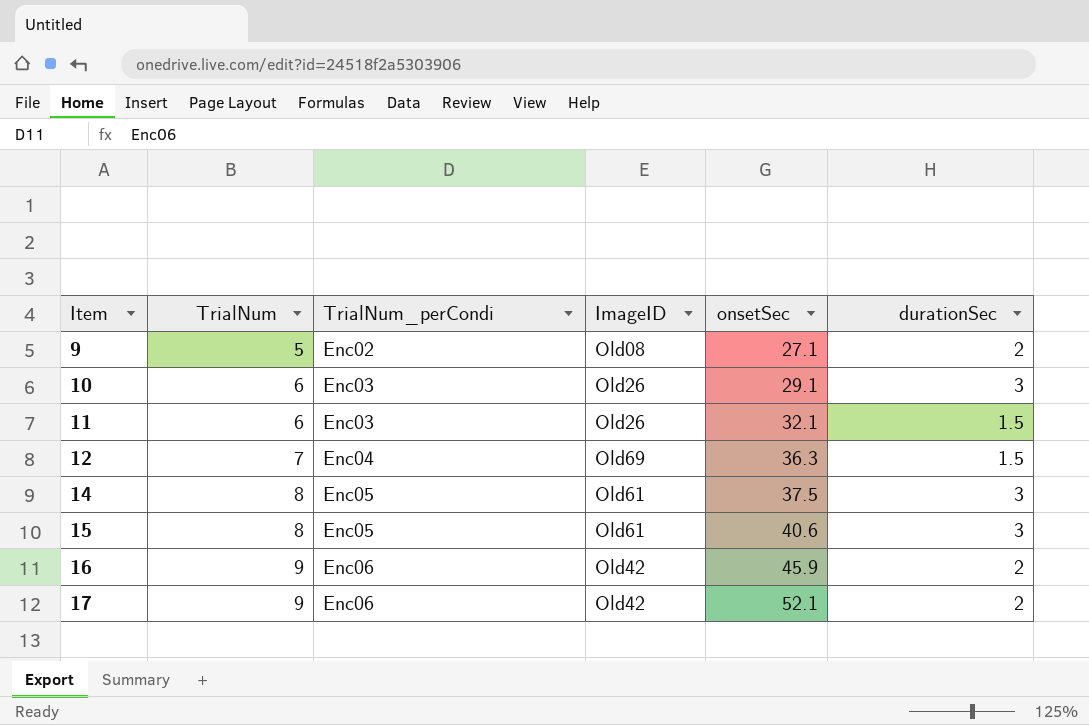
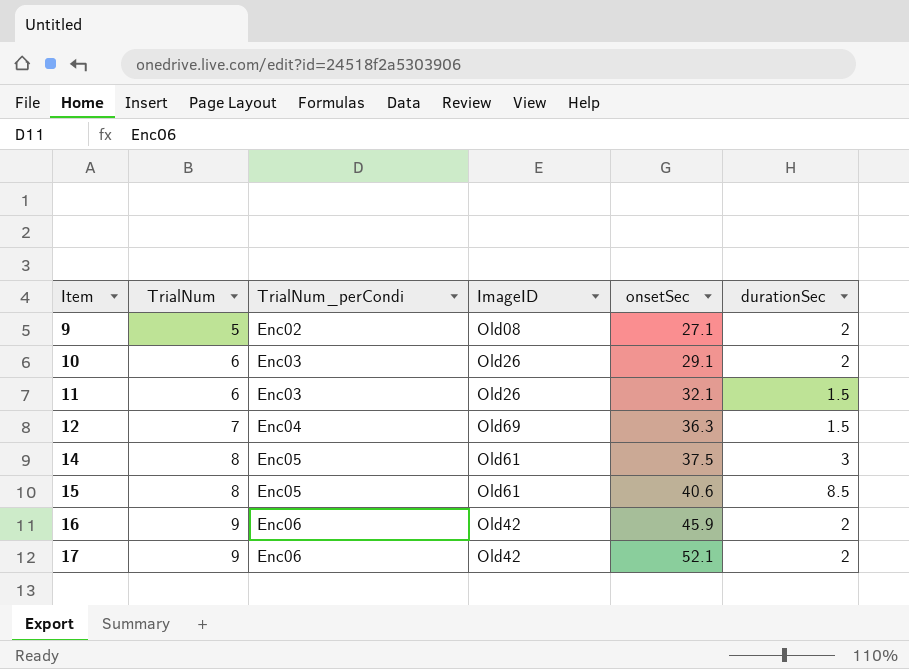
10 | durationSec: 3 -> 2
15 | durationSec: 3 -> 8.5

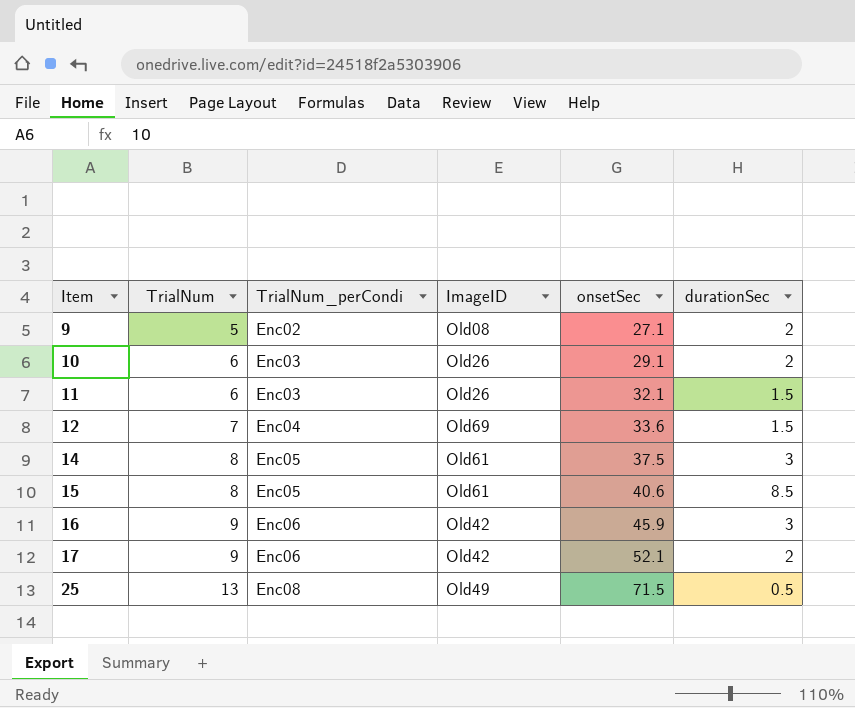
12 | onsetSec: 36.3 -> 33.6
16 | durationSec: 2 -> 3
row 25: none -> 13 | Enc08 | Old49 | 71.5 | 0.5

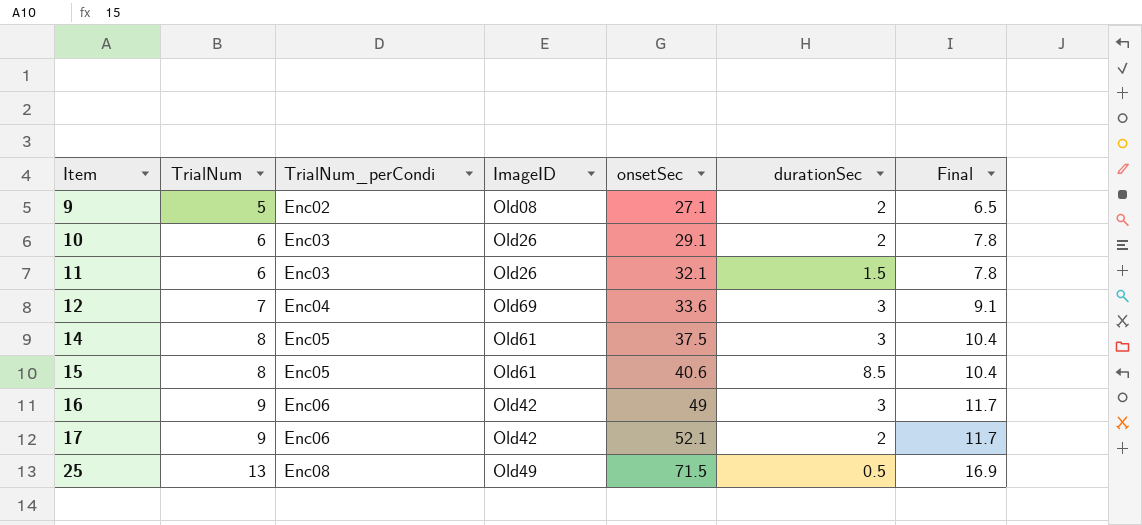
column Final | formula: none -> [TrialNum] * 1.3
12 | durationSec: 1.5 -> 3
16 | onsetSec: 45.9 -> 49

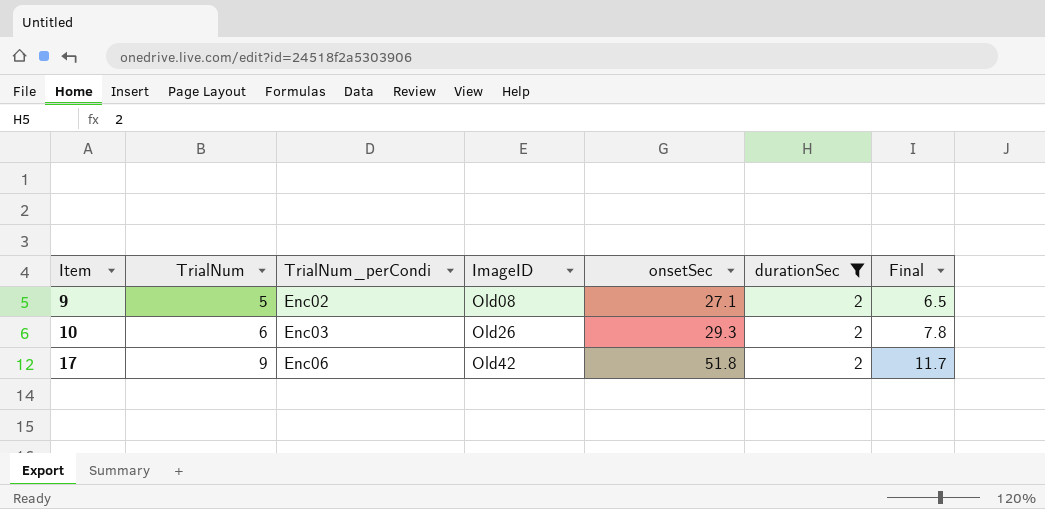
filter: none -> durationSec = 2
10 | onsetSec: 29.1 -> 29.3
17 | onsetSec: 52.1 -> 51.8

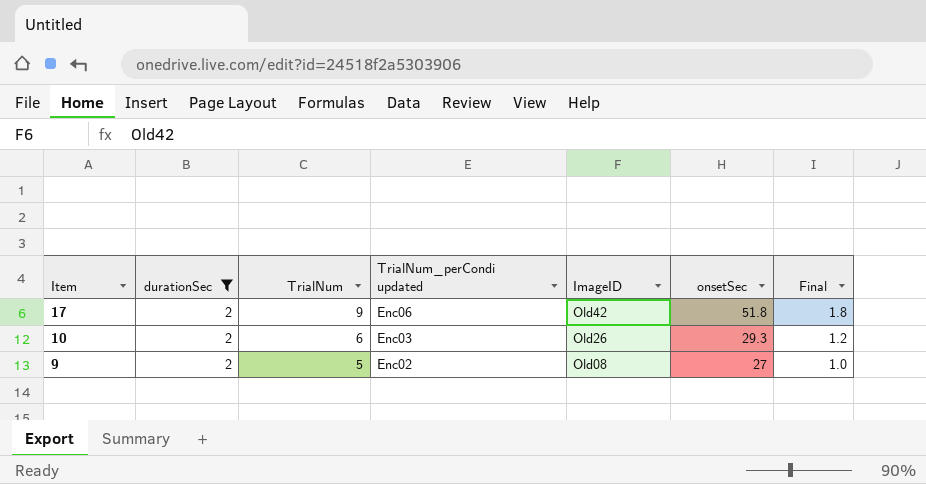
row order: Item ascending -> Item descending
column durationSec | position: 6 -> 2
column name: TrialNum_perCondi -> TrialNum_perCondi updated
column Final | formula: [TrialNum] * 1.3 -> [TrialNum] * 0.2
9 | onsetSec: 27.1 -> 27

